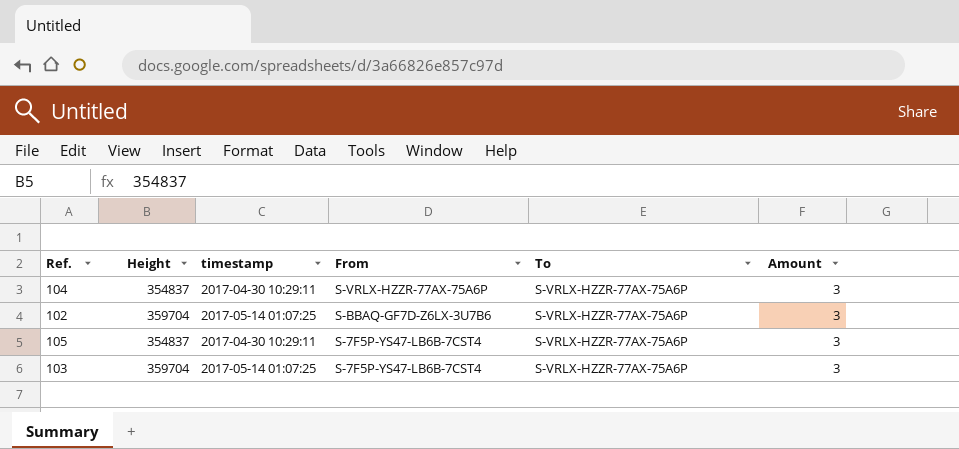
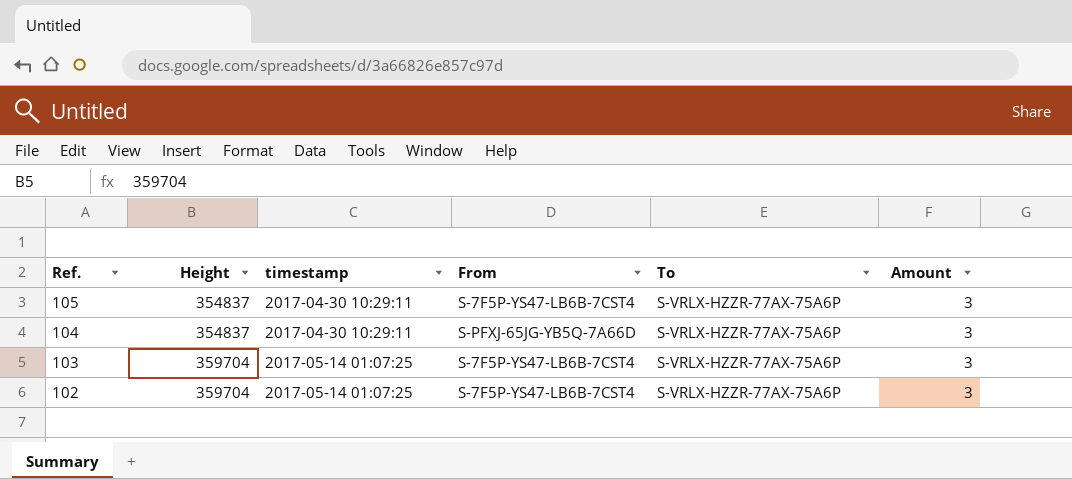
row order: From descending -> Ref. descending
104 | From: S-VRLX-HZZR-77AX-75A6P -> S-PFXJ-65JG-YB5Q-7A66D
102 | From: S-BBAQ-GF7D-Z6LX-3U7B6 -> S-7F5P-YS47-LB6B-7CST4

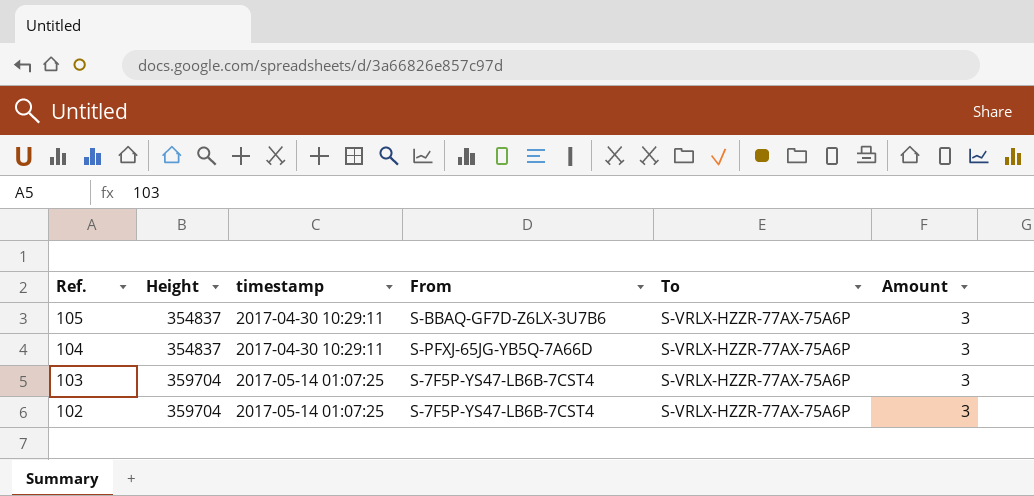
105 | From: S-7F5P-YS47-LB6B-7CST4 -> S-BBAQ-GF7D-Z6LX-3U7B6

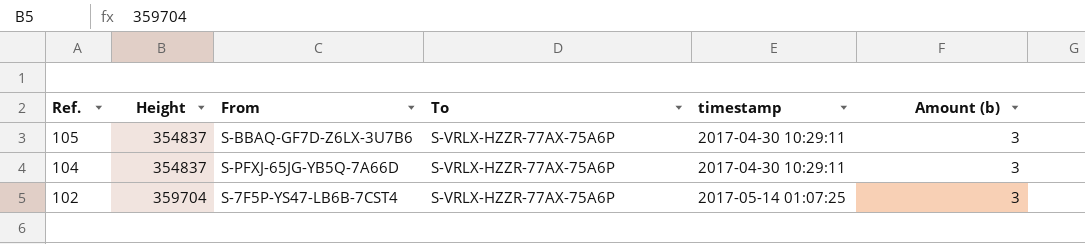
column timestamp | position: 3 -> 5
column name: Amount -> Amount (b)
row 103: 359704 | 2017-05-14 01:07:25 | S-7F5P-YS47-LB6B-7CST4 | S-VRLX-HZZR-77AX-75A6P | 3 -> none

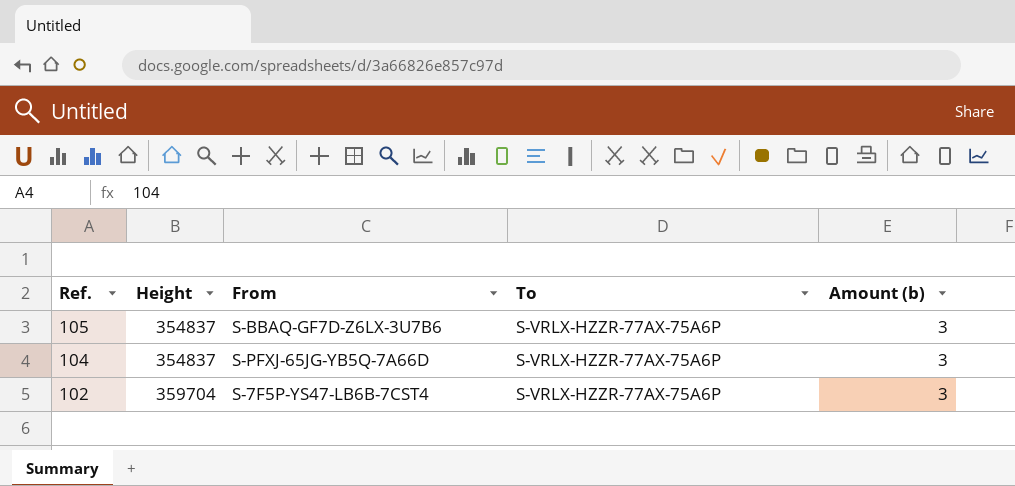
column timestamp | position: 5 -> none

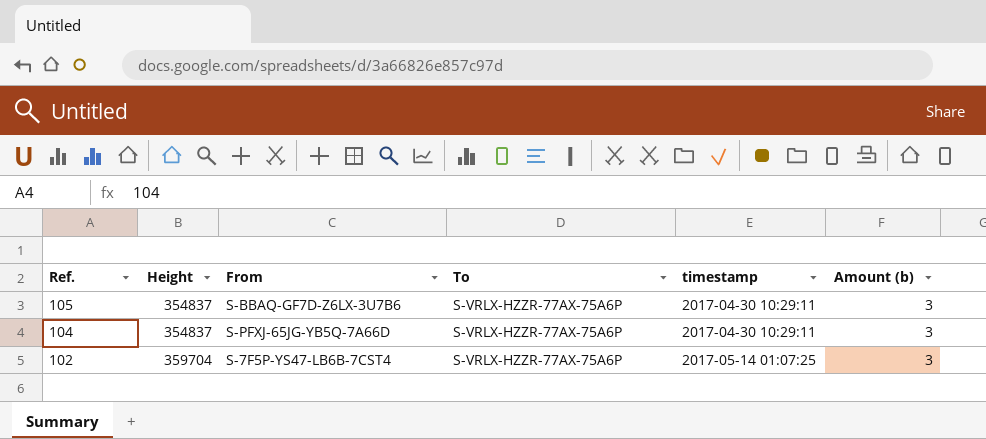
column timestamp | position: none -> 5

